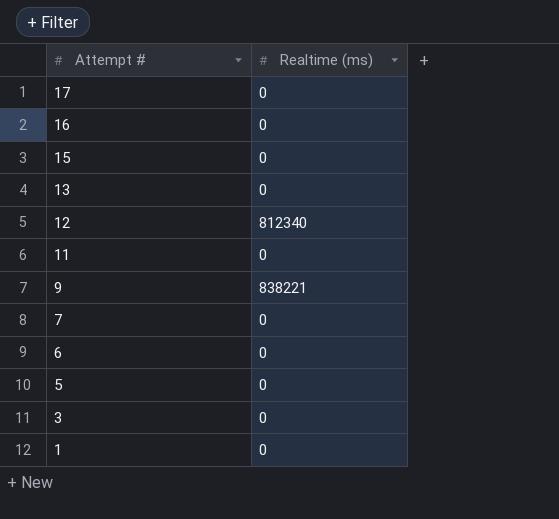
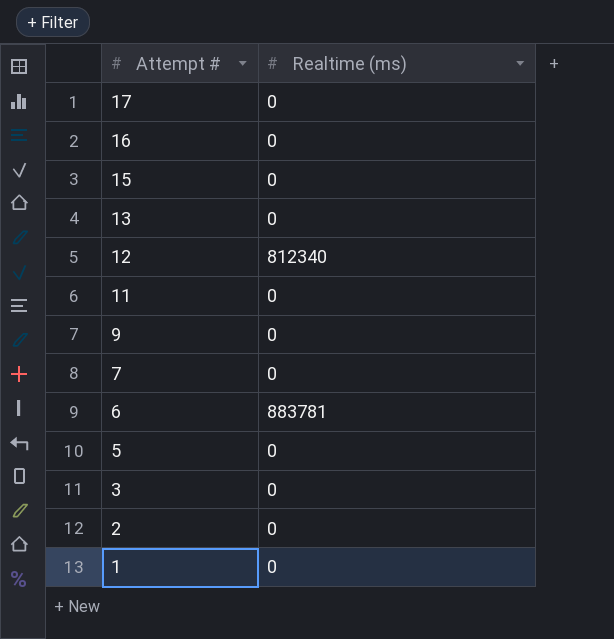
9 | Realtime (ms): 838221 -> 0
6 | Realtime (ms): 0 -> 883781
row 2: none -> 0

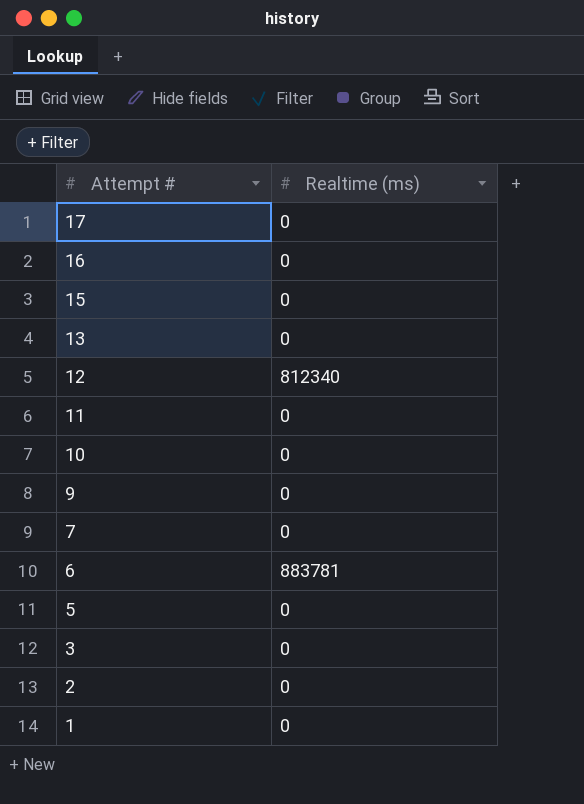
row 10: none -> 0

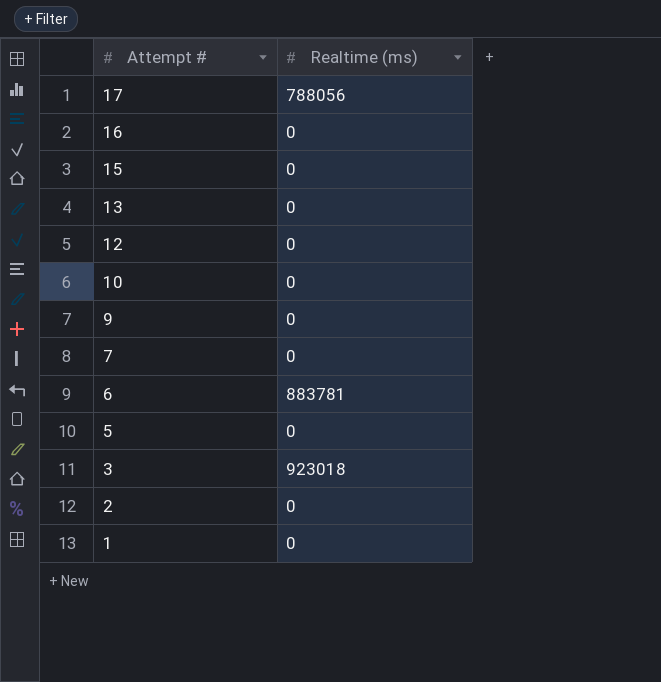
row 11: 0 -> none
17 | Realtime (ms): 0 -> 788056
12 | Realtime (ms): 812340 -> 0
3 | Realtime (ms): 0 -> 923018

